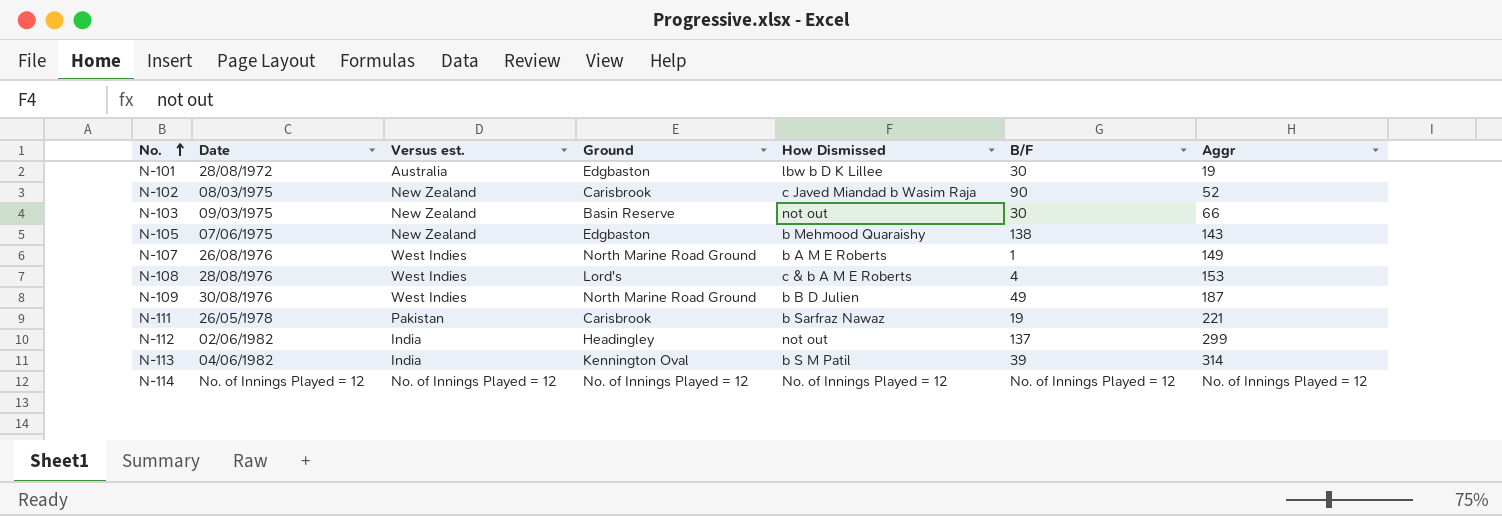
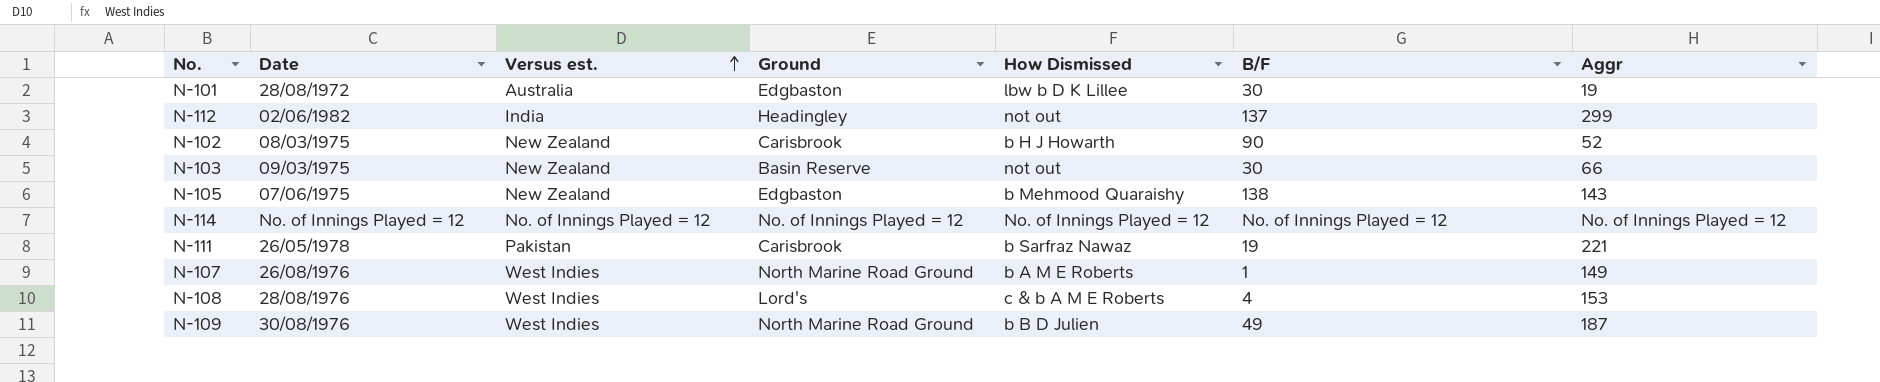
row order: No. ascending -> Versus est. ascending
row N-113: 04/06/1982 | India | Kennington Oval | b S M Patil | 39 | 314 -> none
N-102 | How Dismissed: c Javed Miandad b Wasim Raja -> b H J Howarth

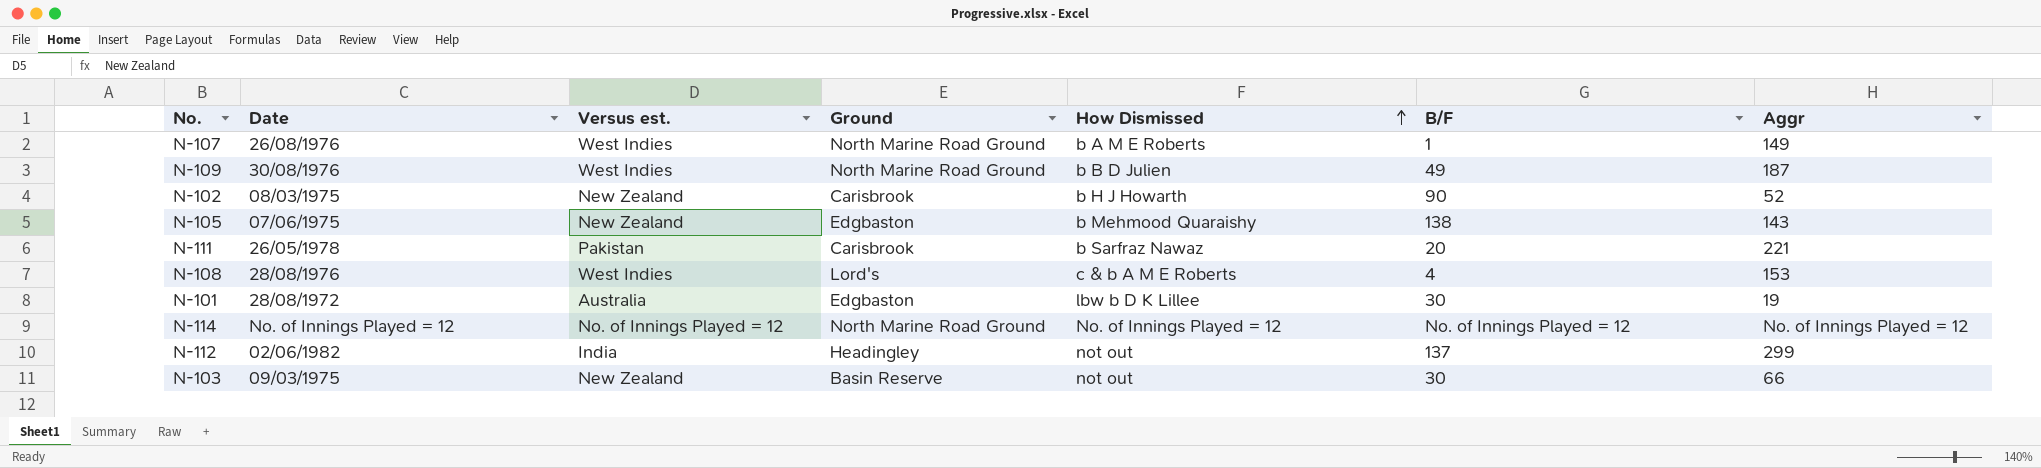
row order: Versus est. ascending -> How Dismissed ascending
N-111 | B/F: 19 -> 20
N-114 | Ground: No. of Innings Played = 12 -> North Marine Road Ground

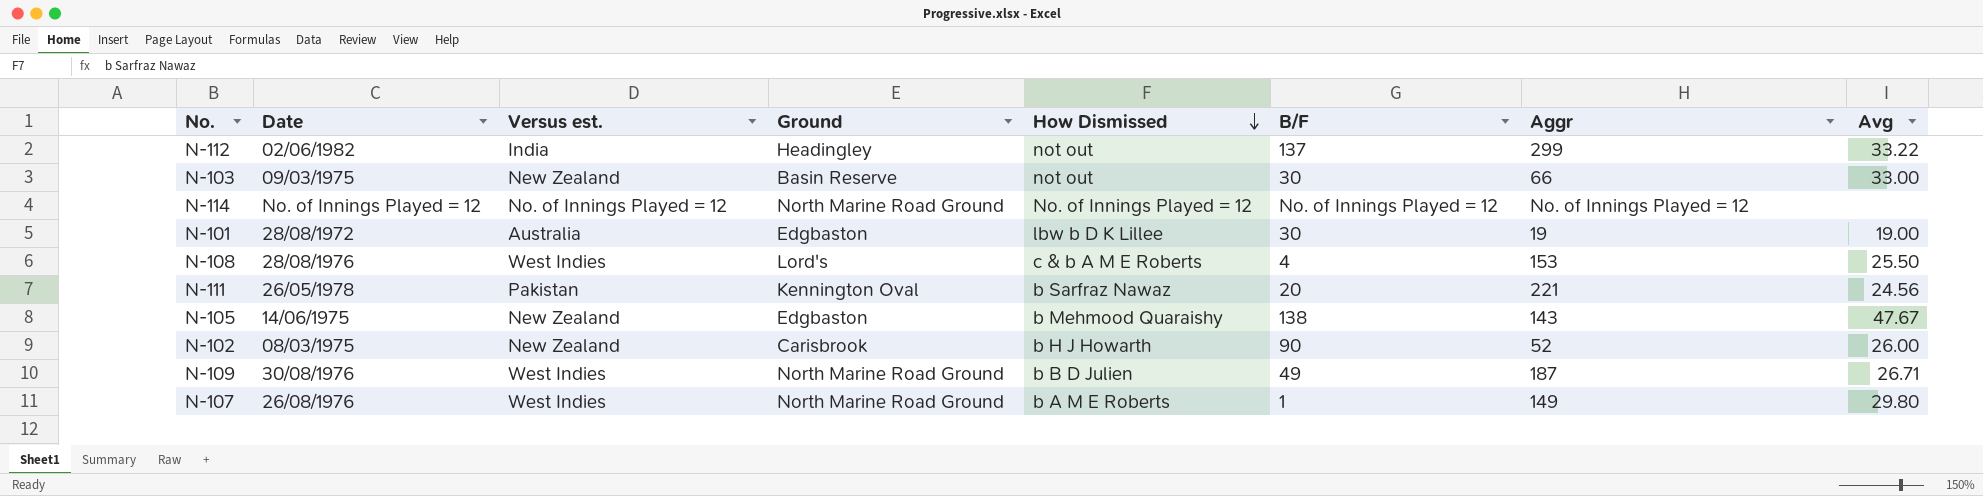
row order: How Dismissed ascending -> How Dismissed descending
column Avg | position: none -> 8
N-111 | Ground: Carisbrook -> Kennington Oval
N-105 | Date: 07/06/1975 -> 14/06/1975

